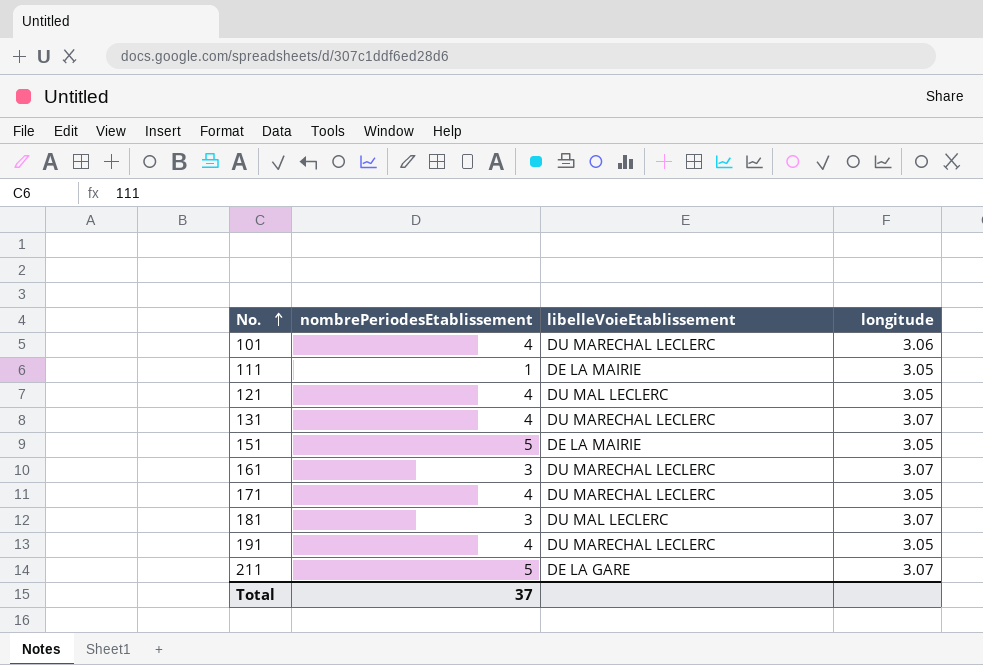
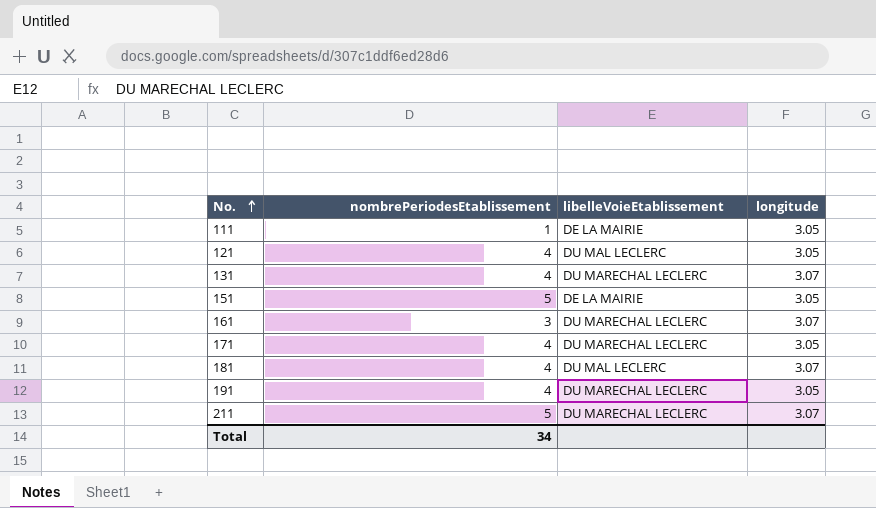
row 101: 4 | DU MARECHAL LECLERC | 3.06 -> none
181 | nombrePeriodesEtablissement: 3 -> 4
211 | libelleVoieEtablissement: DE LA GARE -> DU MARECHAL LECLERC
Total | nombrePeriodesEtablissement: 37 -> 34

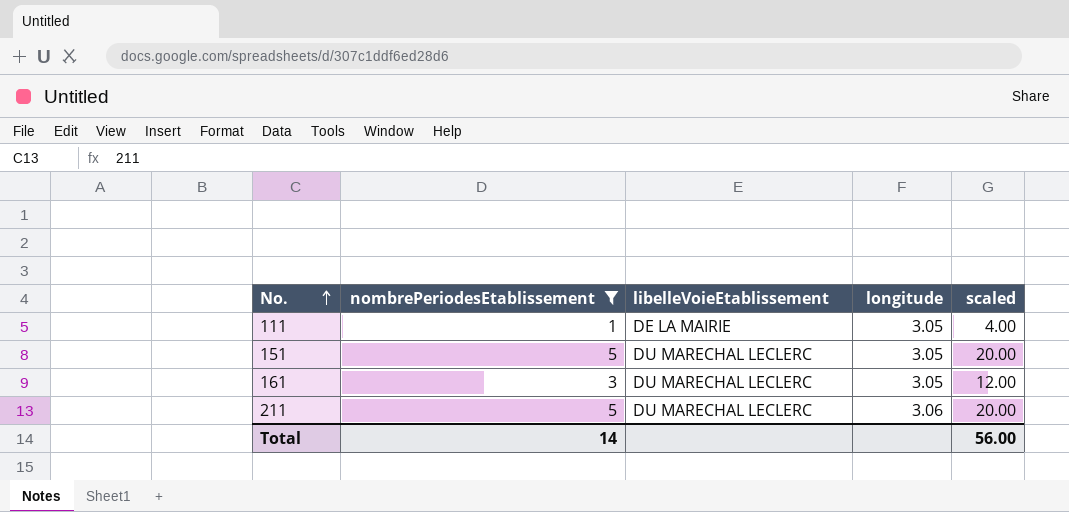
filter: none -> nombrePeriodesEtablissement != 4
column scaled | formula: none -> [nombrePeriodesEtablissement] * 4
151 | libelleVoieEtablissement: DE LA MAIRIE -> DU MARECHAL LECLERC
161 | longitude: 3.07 -> 3.05
211 | longitude: 3.07 -> 3.06
Total | nombrePeriodesEtablissement: 34 -> 14

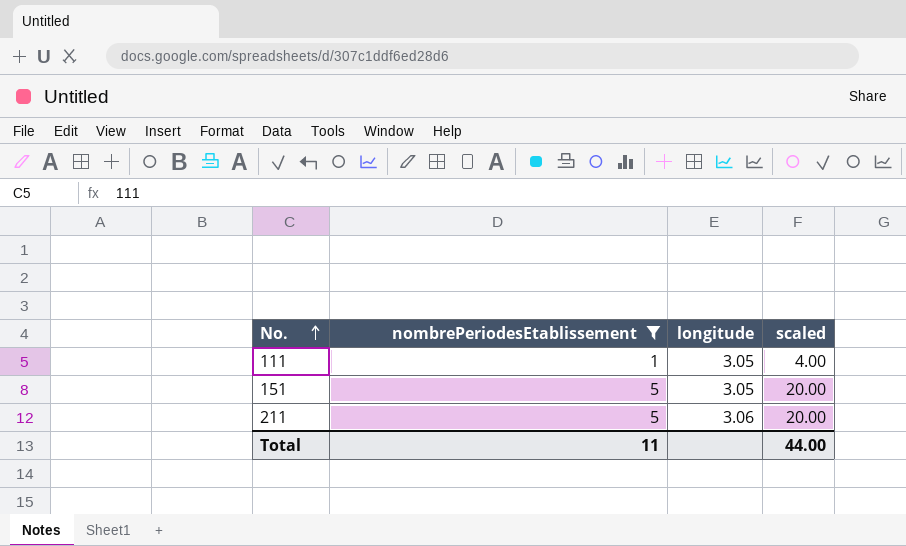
column libelleVoieEtablissement | position: 3 -> none
row 161: 3 | DU MARECHAL LECLERC | 3.05 | 12.00 -> none
Total | nombrePeriodesEtablissement: 14 -> 11
Total | scaled: 56.00 -> 44.00

